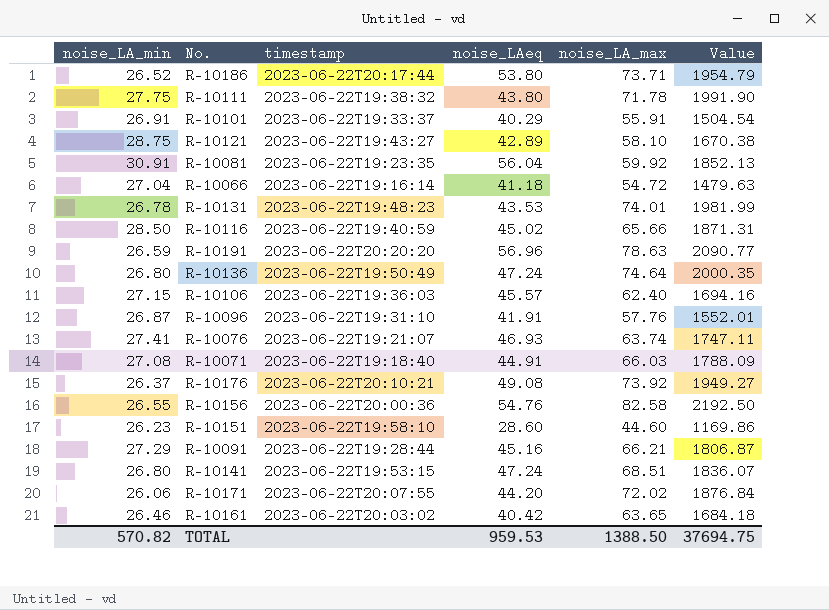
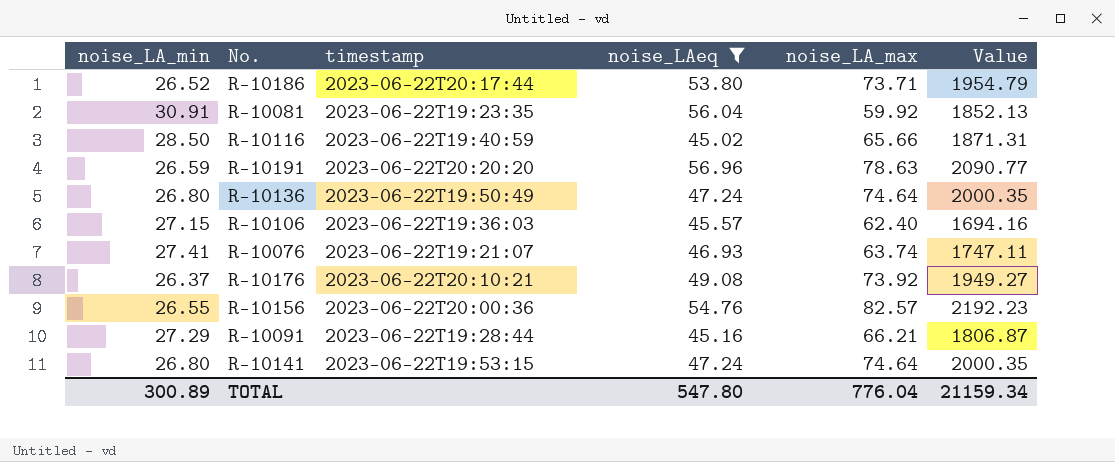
filter: none -> noise_LAeq >= 45.02
R-10156 | noise_LA_max: 82.58 -> 82.57
R-10156 | Value: 2192.50 -> 2192.23
R-10141 | noise_LA_max: 68.51 -> 74.64
R-10141 | Value: 1836.07 -> 2000.35
TOTAL | noise_LA_min: 570.82 -> 300.89
TOTAL | noise_LAeq: 959.53 -> 547.80
TOTAL | noise_LA_max: 1388.50 -> 776.04
TOTAL | Value: 37694.75 -> 21159.34

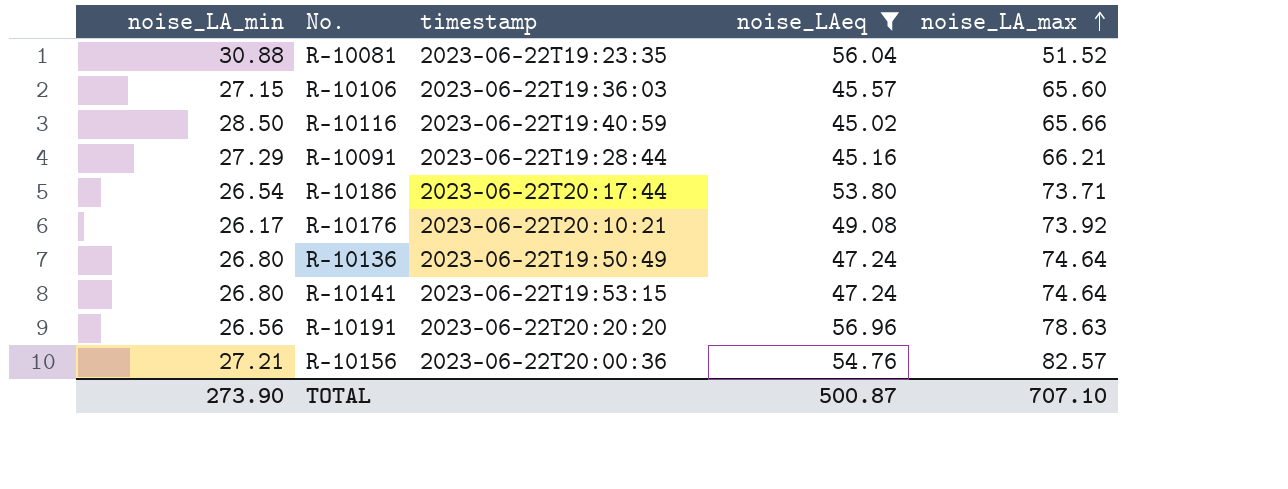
row order: none -> noise_LA_max ascending
column Value | formula: [noise_LA_min] * [noise_LA_max] -> none
row R-10076: 27.41 | 2023-06-22T19:21:07 | 46.93 | 63.74 | 1747.11 -> none
R-10081 | noise_LA_min: 30.91 -> 30.88
R-10081 | noise_LA_max: 59.92 -> 51.52
R-10106 | noise_LA_max: 62.40 -> 65.60
R-10186 | noise_LA_min: 26.52 -> 26.54
R-10176 | noise_LA_min: 26.37 -> 26.17
R-10191 | noise_LA_min: 26.59 -> 26.56
R-10156 | noise_LA_min: 26.55 -> 27.21
TOTAL | noise_LA_min: 300.89 -> 273.90
TOTAL | noise_LAeq: 547.80 -> 500.87
TOTAL | noise_LA_max: 776.04 -> 707.10

